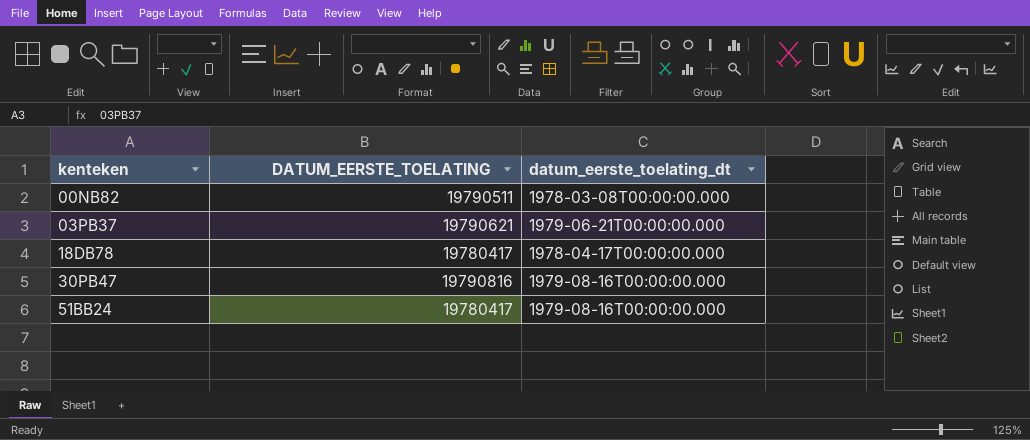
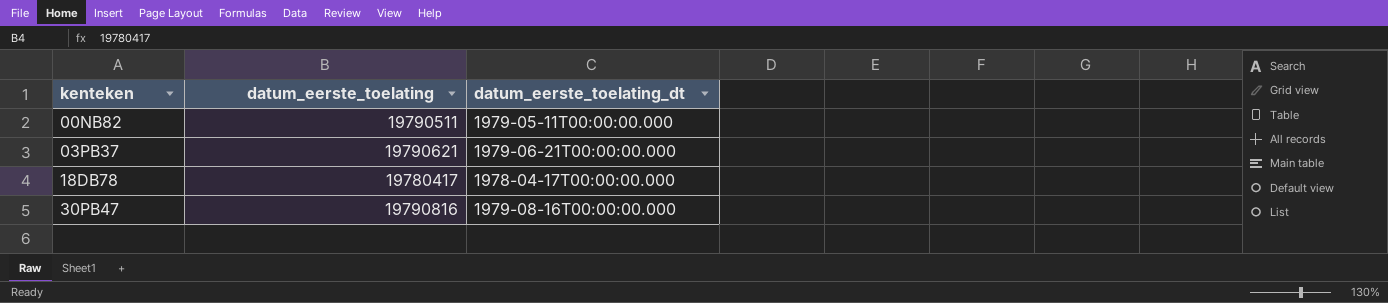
column name: DATUM_EERSTE_TOELATING -> datum_eerste_toelating
row 51BB24: 19780417 | 1979-08-16T00:00:00.000 -> none
00NB82 | datum_eerste_toelating_dt: 1978-03-08T00:00:00.000 -> 1979-05-11T00:00:00.000

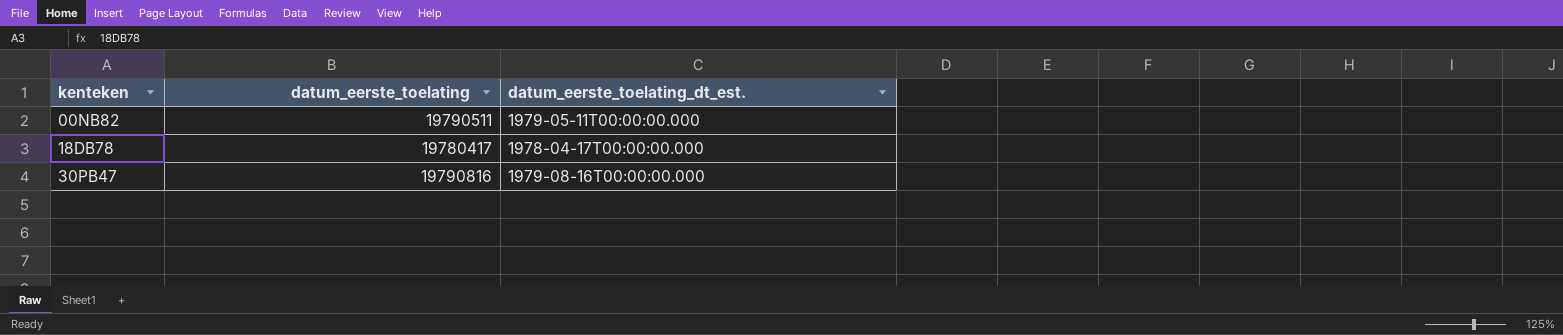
column name: datum_eerste_toelating_dt -> datum_eerste_toelating_dt_est.
row 03PB37: 19790621 | 1979-06-21T00:00:00.000 -> none

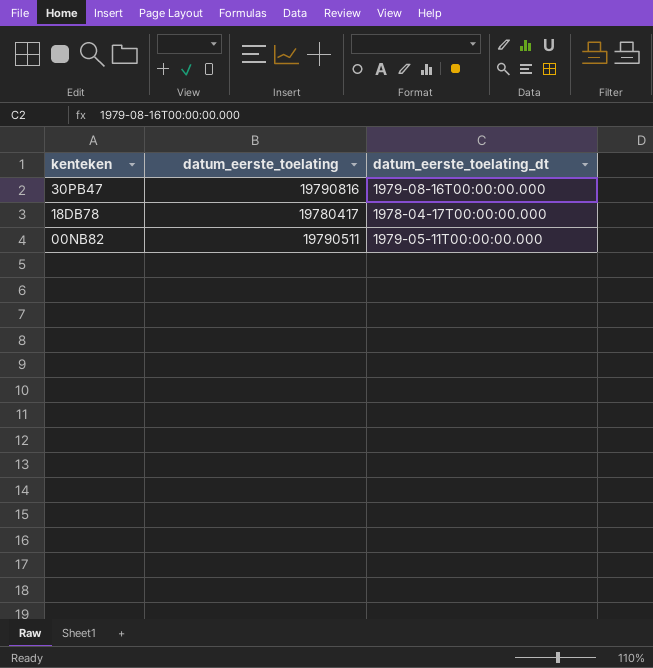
row order: kenteken ascending -> kenteken descending
column name: datum_eerste_toelating_dt_est. -> datum_eerste_toelating_dt

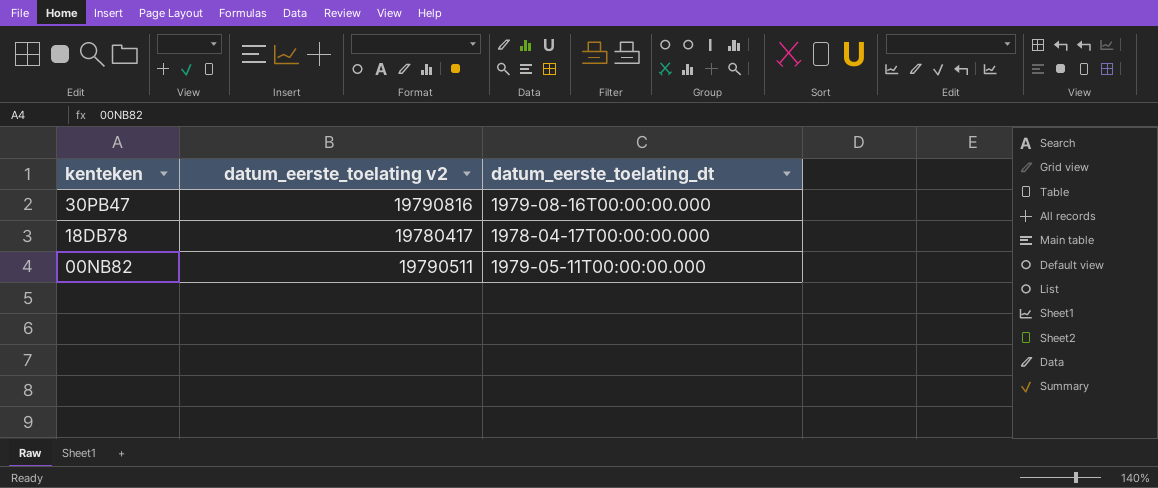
column name: datum_eerste_toelating -> datum_eerste_toelating v2

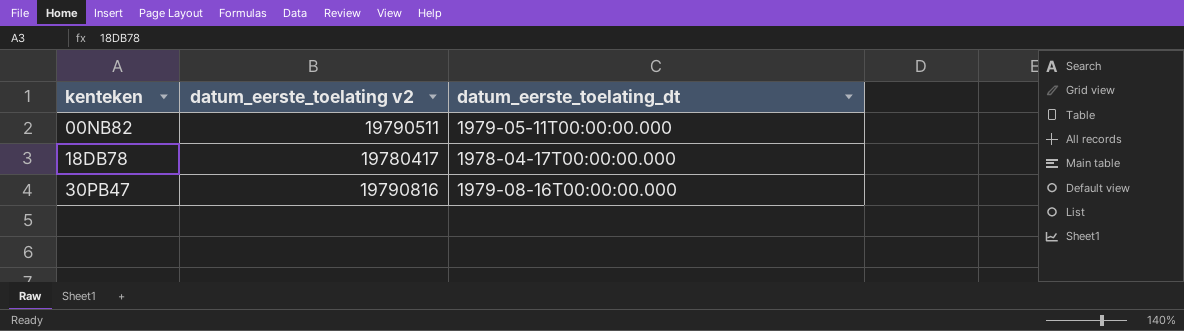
row order: kenteken descending -> kenteken ascending

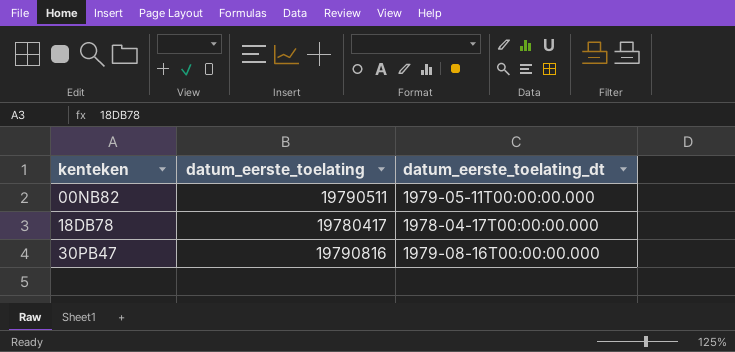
column name: datum_eerste_toelating v2 -> datum_eerste_toelating

